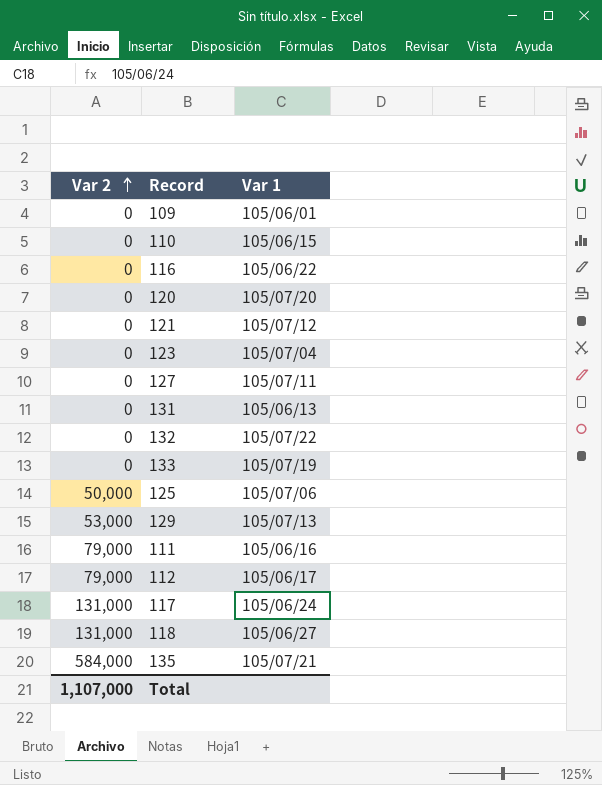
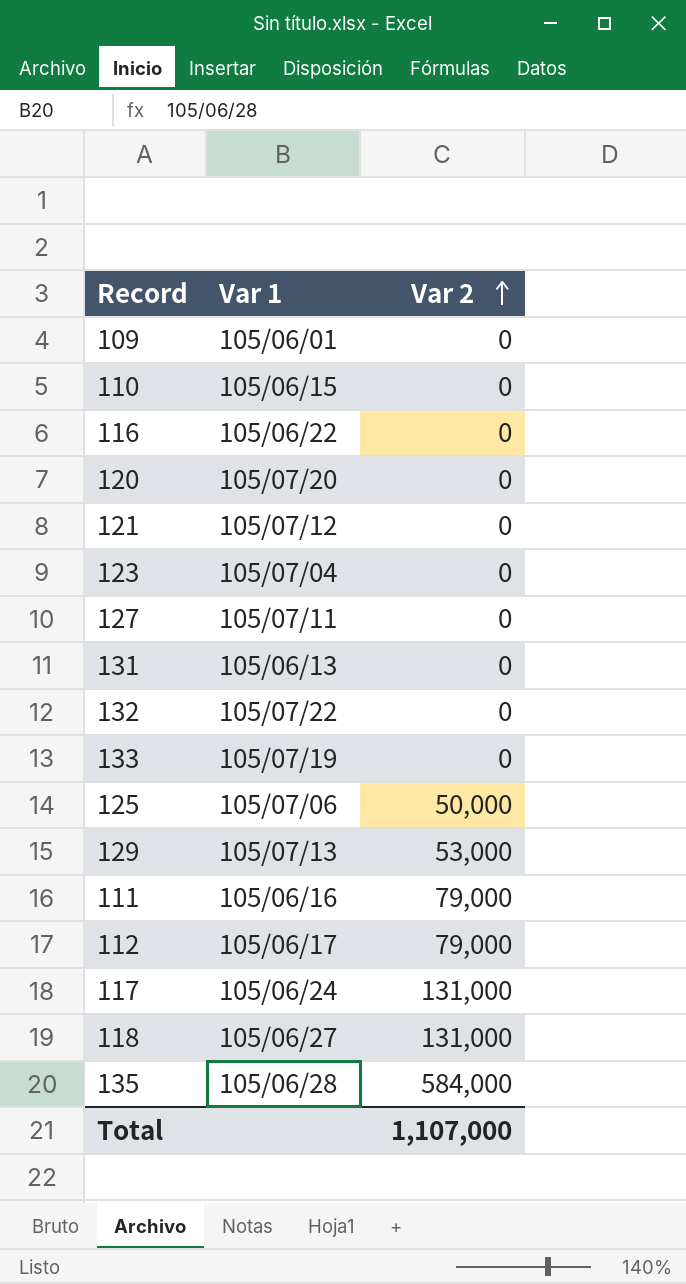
column Var 2 | position: 1 -> 3
135 | Var 1: 105/07/21 -> 105/06/28

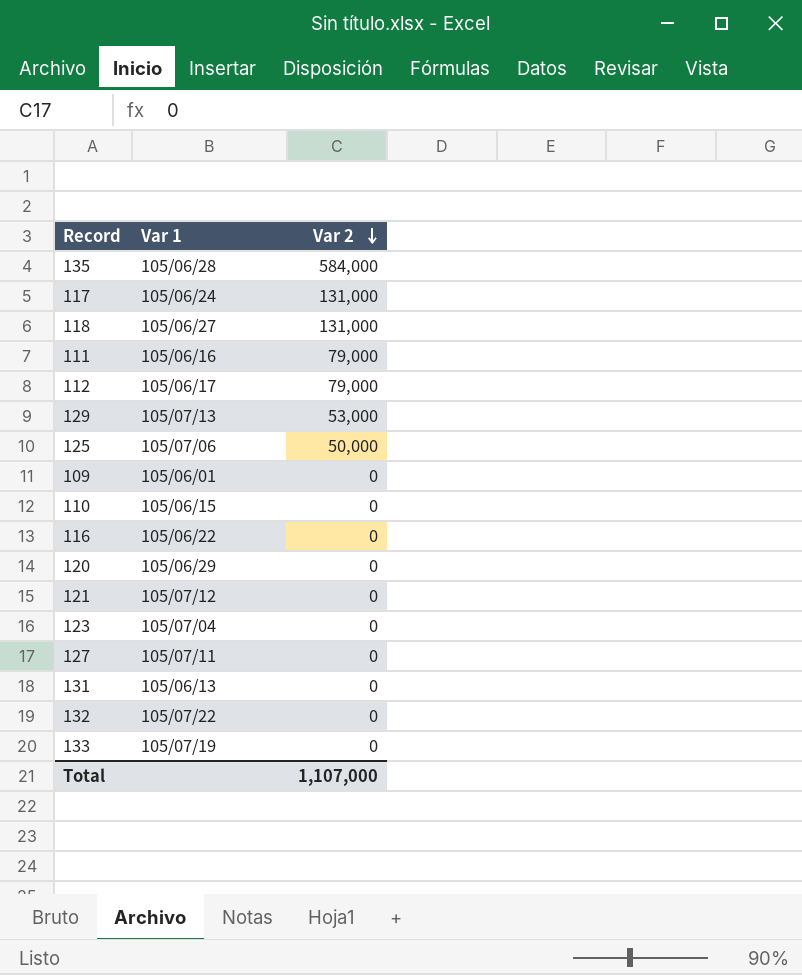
row order: Var 2 ascending -> Var 2 descending
120 | Var 1: 105/07/20 -> 105/06/29

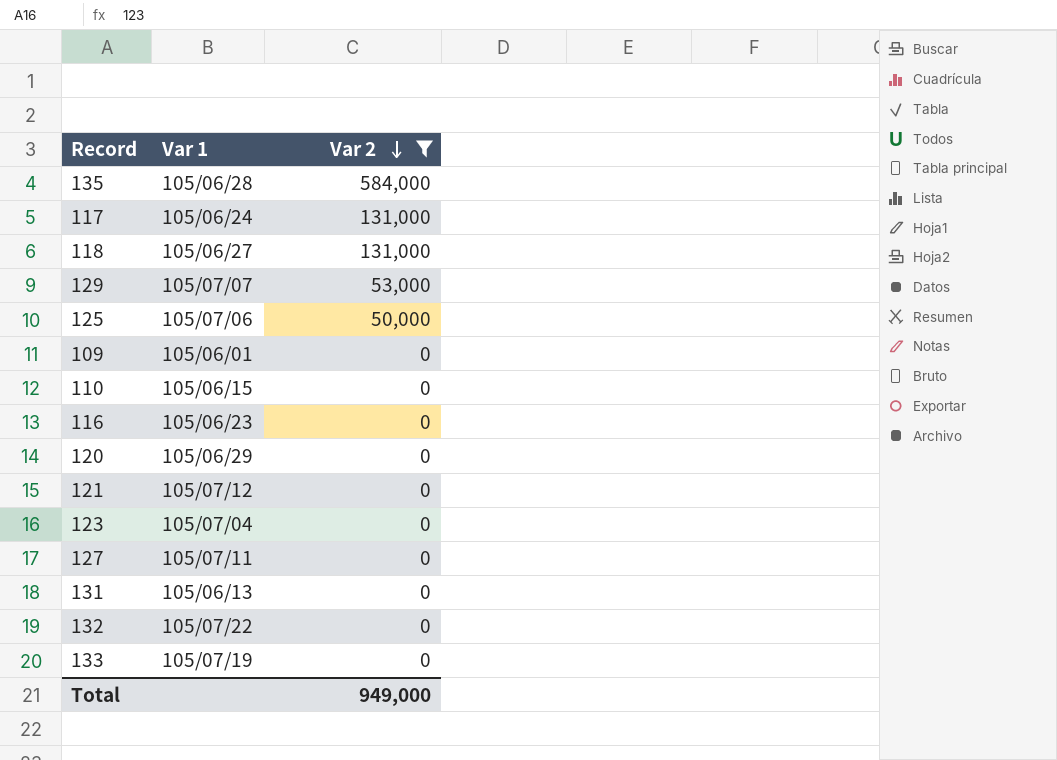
filter: none -> Var 2 != 79,000
129 | Var 1: 105/07/13 -> 105/07/07
116 | Var 1: 105/06/22 -> 105/06/23
Total | Var 2: 1,107,000 -> 949,000

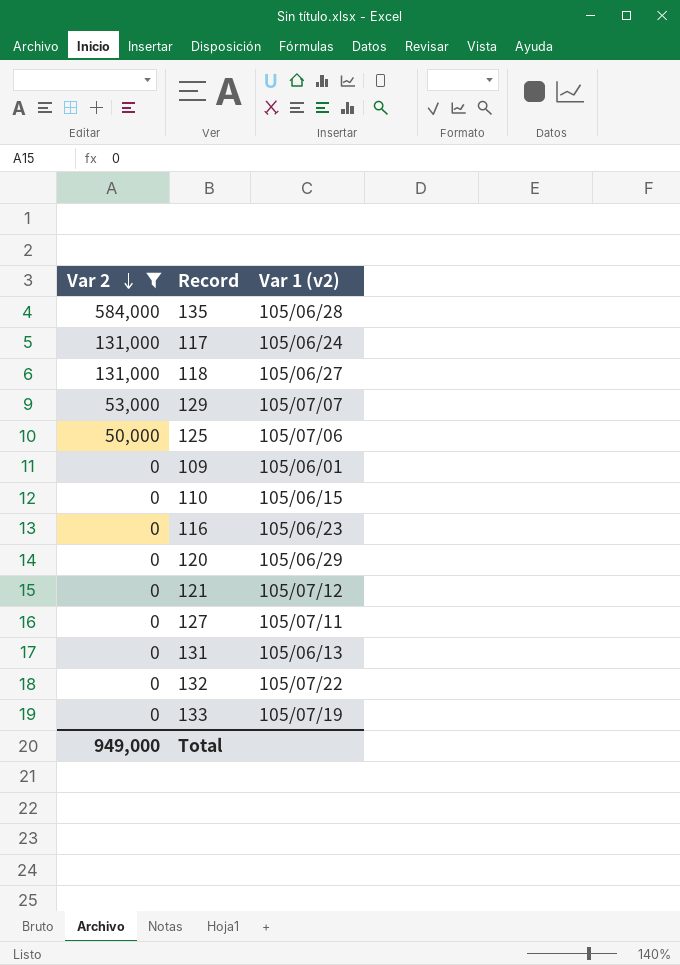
column Var 2 | position: 3 -> 1
column name: Var 1 -> Var 1 (v2)
row 123: 105/07/04 | 0 -> none

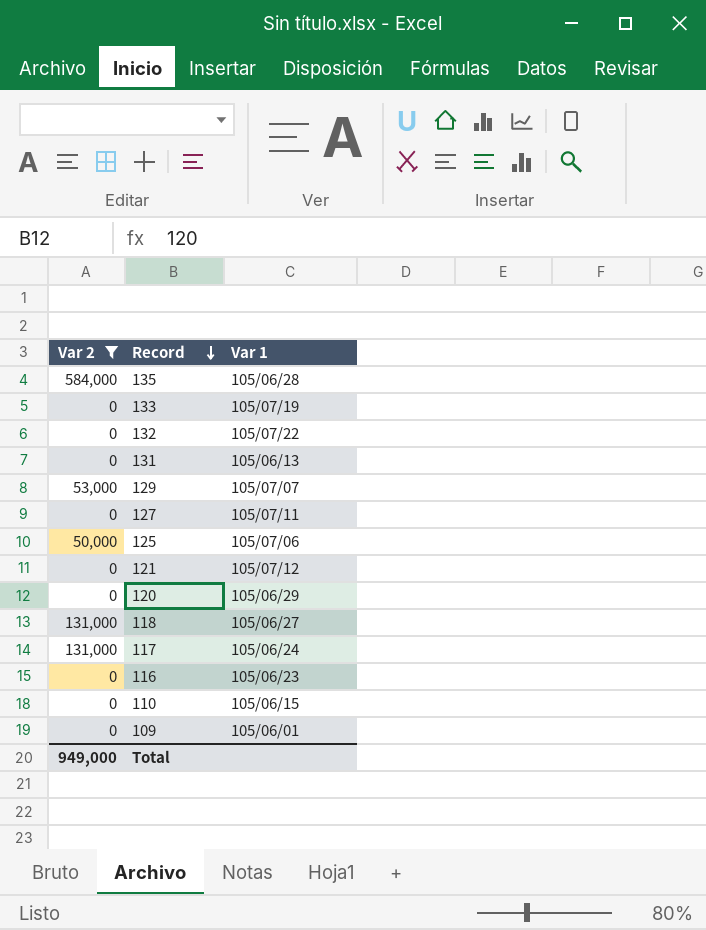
row order: Var 2 descending -> Record descending
column name: Var 1 (v2) -> Var 1

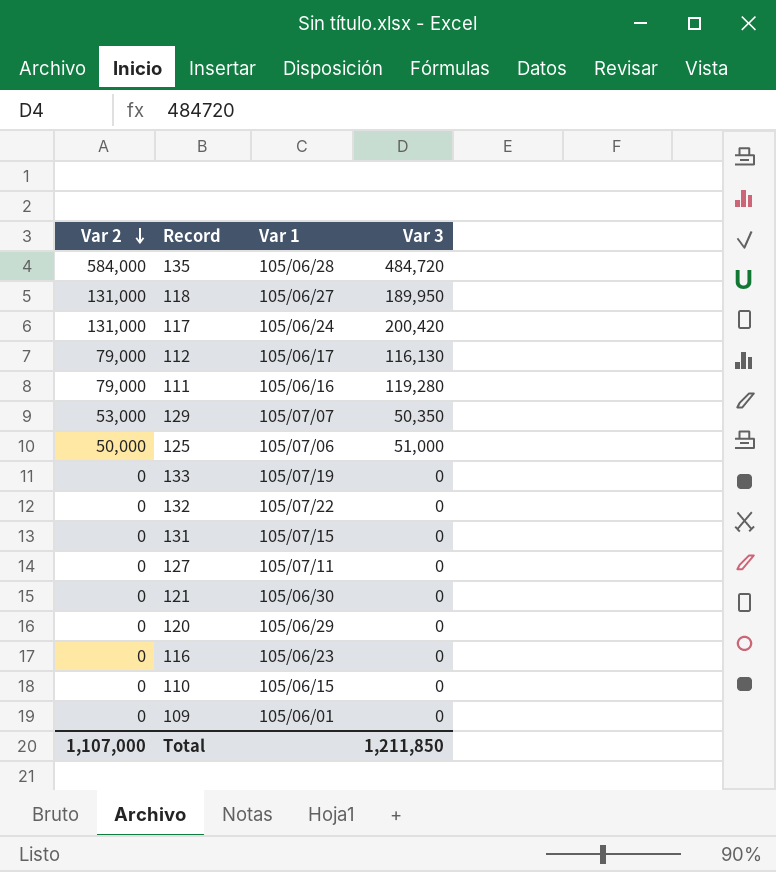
filter: Var 2 != 79,000 -> none
row order: Record descending -> Var 2 descending
column Var 3 | position: none -> 4
131 | Var 1: 105/06/13 -> 105/07/15
121 | Var 1: 105/07/12 -> 105/06/30
Total | Var 2: 949,000 -> 1,107,000

